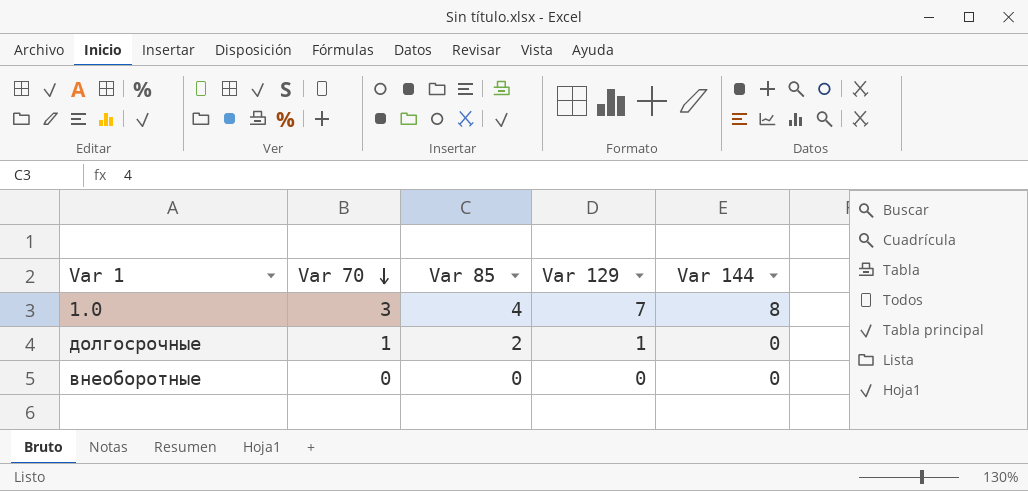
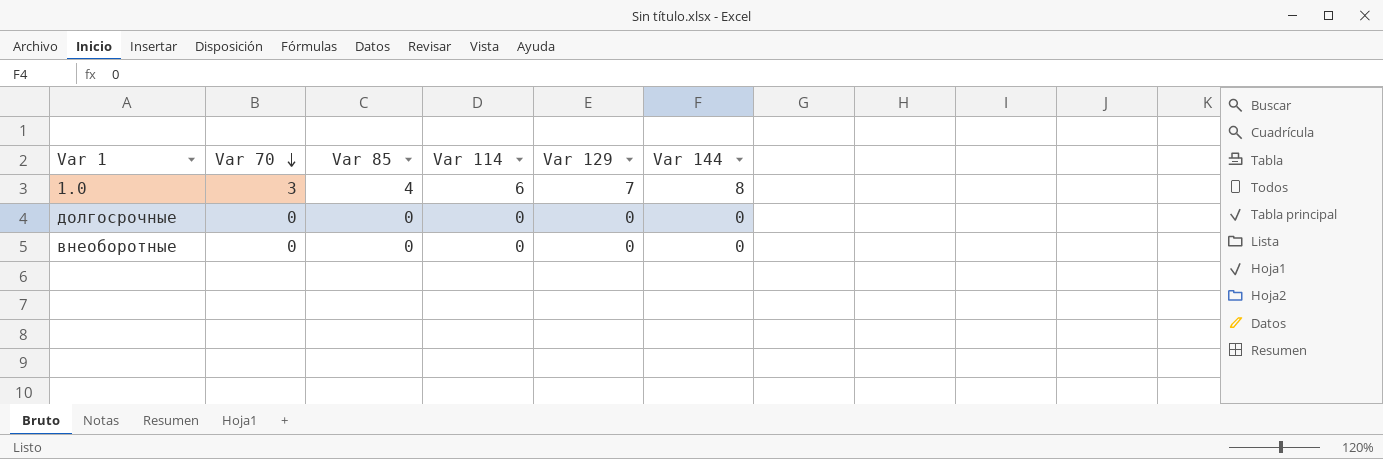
column Var 114 | position: none -> 4
долгосрочные | Var 70: 1 -> 0
долгосрочные | Var 85: 2 -> 0
долгосрочные | Var 129: 1 -> 0

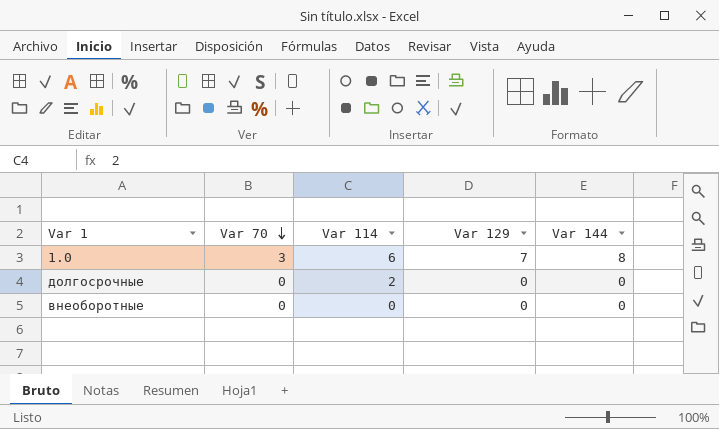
column Var 85 | position: 3 -> none
долгосрочные | Var 114: 0 -> 2

